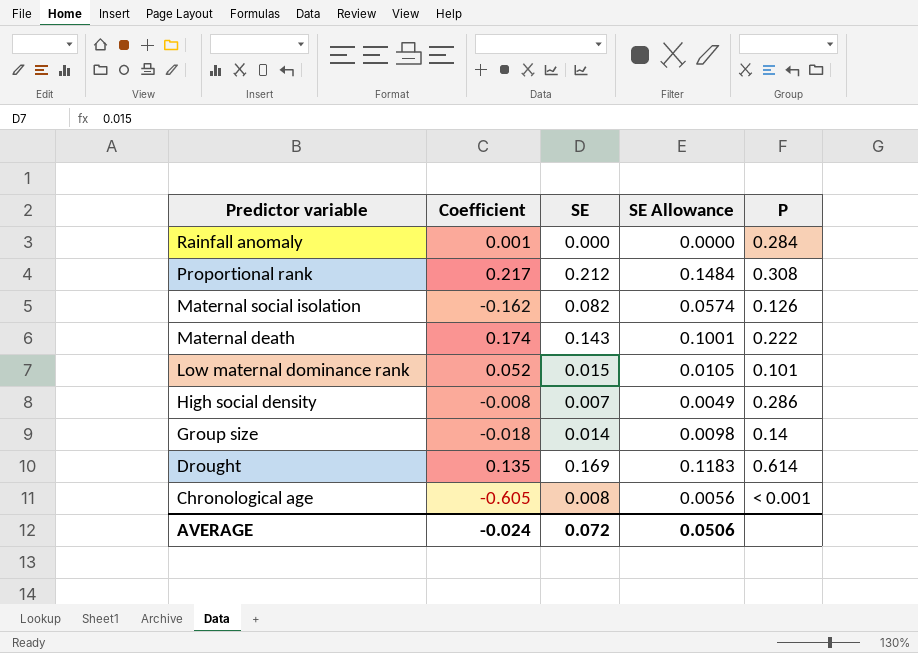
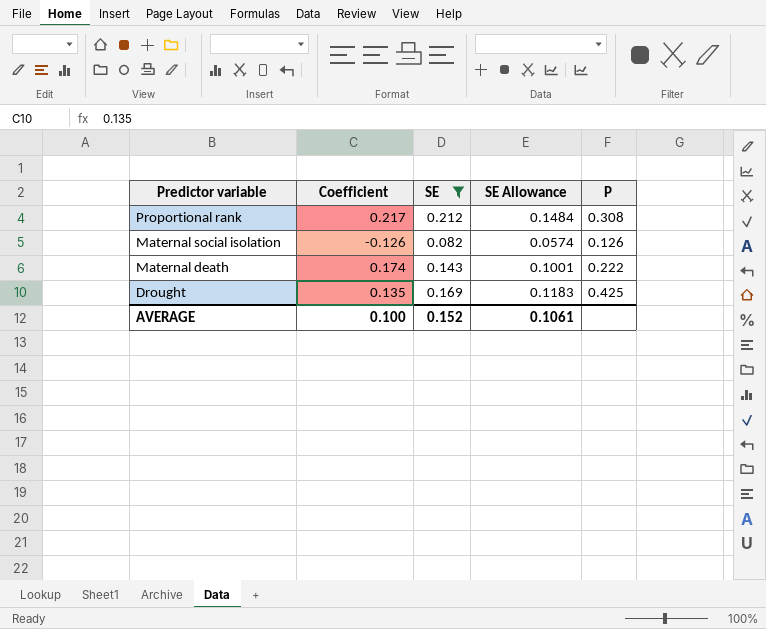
filter: none -> SE >= 0.082
Maternal social isolation | Coefficient: -0.162 -> -0.126
Drought | P: 0.614 -> 0.425
AVERAGE | Coefficient: -0.024 -> 0.100
AVERAGE | SE: 0.072 -> 0.152
AVERAGE | SE Allowance: 0.0506 -> 0.1061

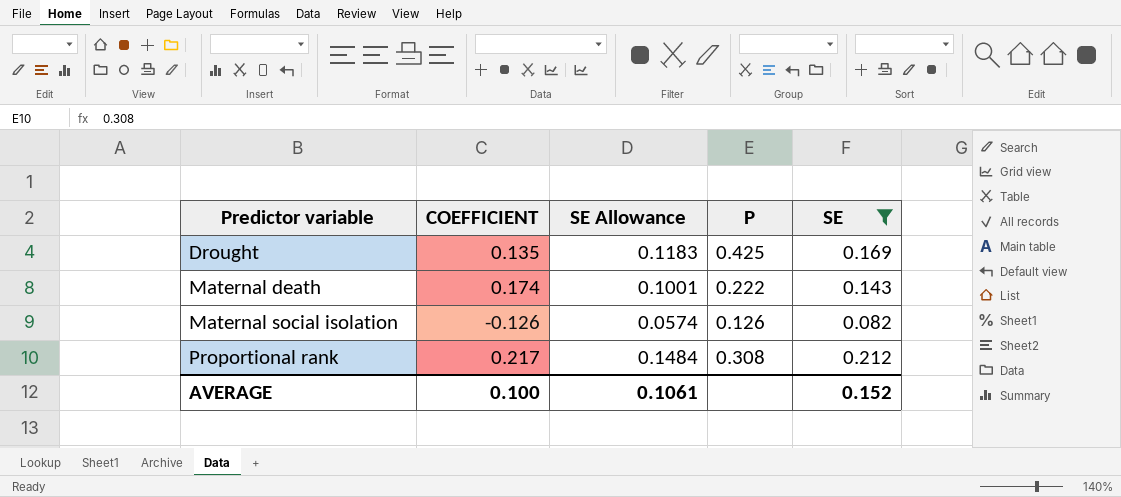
row order: Predictor variable descending -> Predictor variable ascending
column name: Coefficient -> COEFFICIENT
column SE | position: 3 -> 5

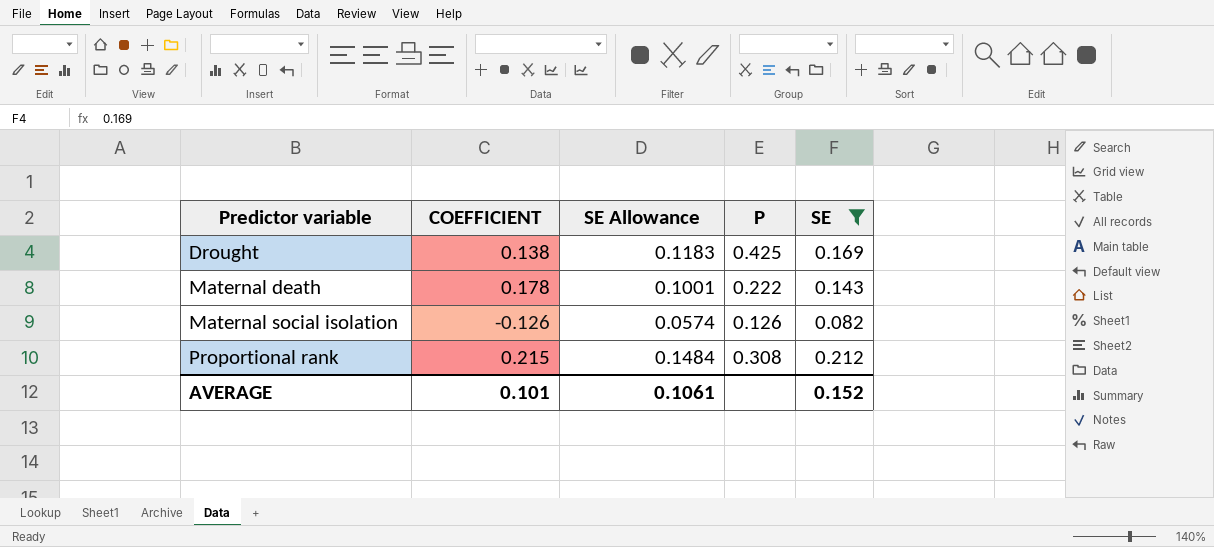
Drought | COEFFICIENT: 0.135 -> 0.138
Maternal death | COEFFICIENT: 0.174 -> 0.178
Proportional rank | COEFFICIENT: 0.217 -> 0.215
AVERAGE | COEFFICIENT: 0.100 -> 0.101

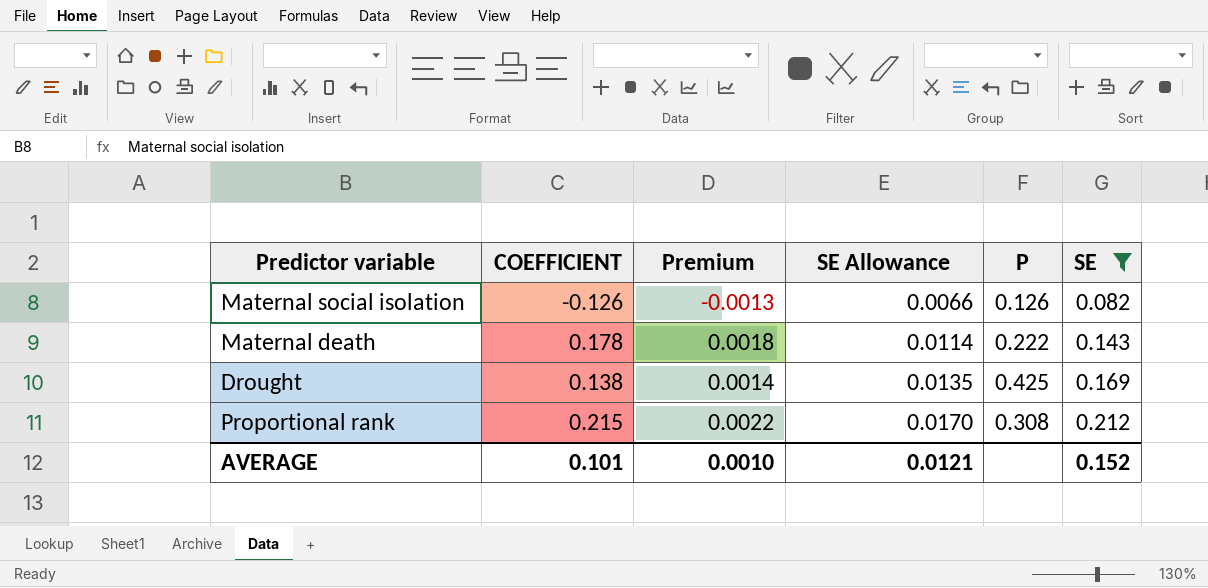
row order: Predictor variable ascending -> SE Allowance ascending
column Premium | formula: none -> [COEFFICIENT] * 0.01
column SE Allowance | formula: [SE] * 0.7 -> [SE] * 0.08
AVERAGE | SE Allowance: 0.1061 -> 0.0121

